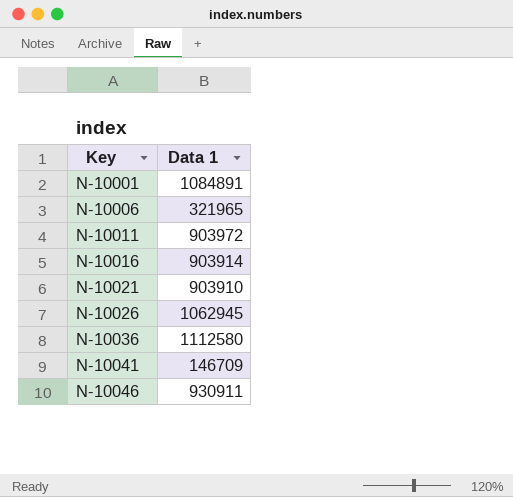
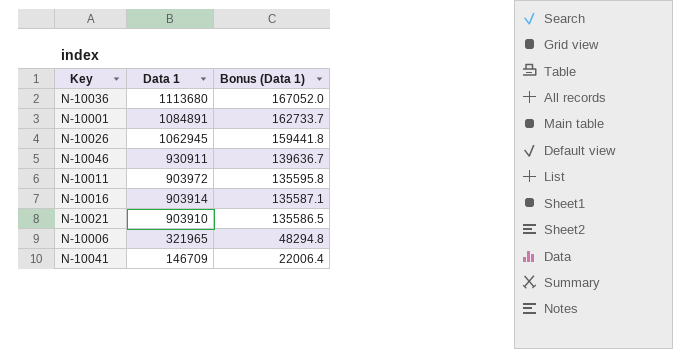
row order: Key ascending -> Data 1 descending
column Bonus (Data 1) | formula: none -> [Data 1] * 0.15
N-10036 | Data 1: 1112580 -> 1113680

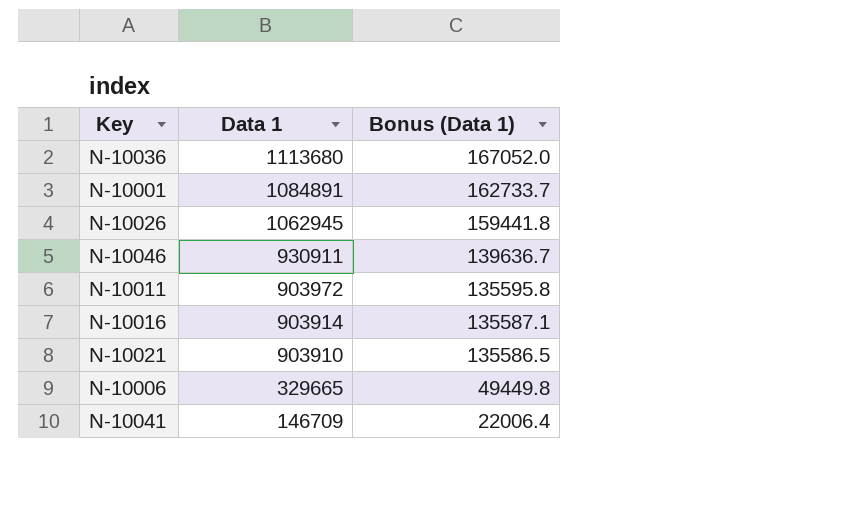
N-10006 | Data 1: 321965 -> 329665
N-10006 | Bonus (Data 1): 48294.8 -> 49449.8

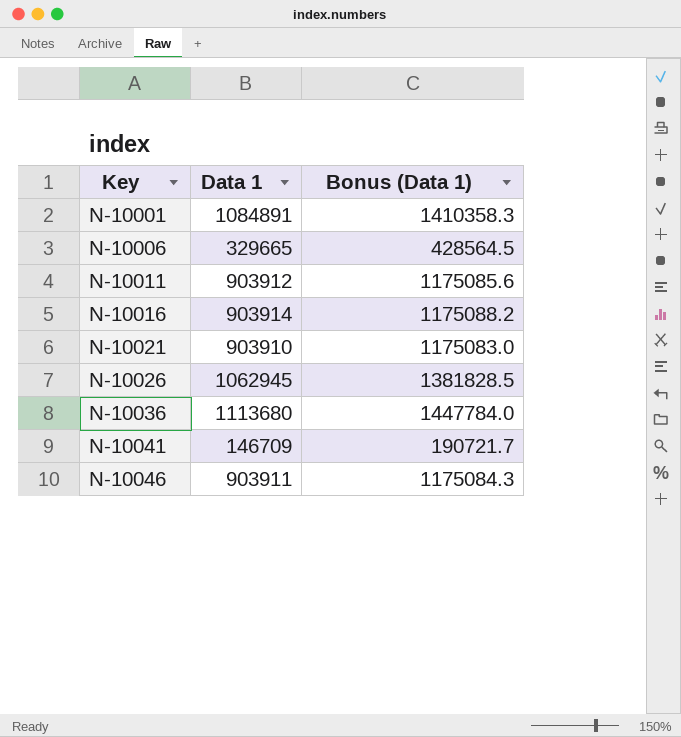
row order: Data 1 descending -> Key ascending
column Bonus (Data 1) | formula: [Data 1] * 0.15 -> [Data 1] * 1.3
N-10011 | Data 1: 903972 -> 903912
N-10046 | Data 1: 930911 -> 903911

